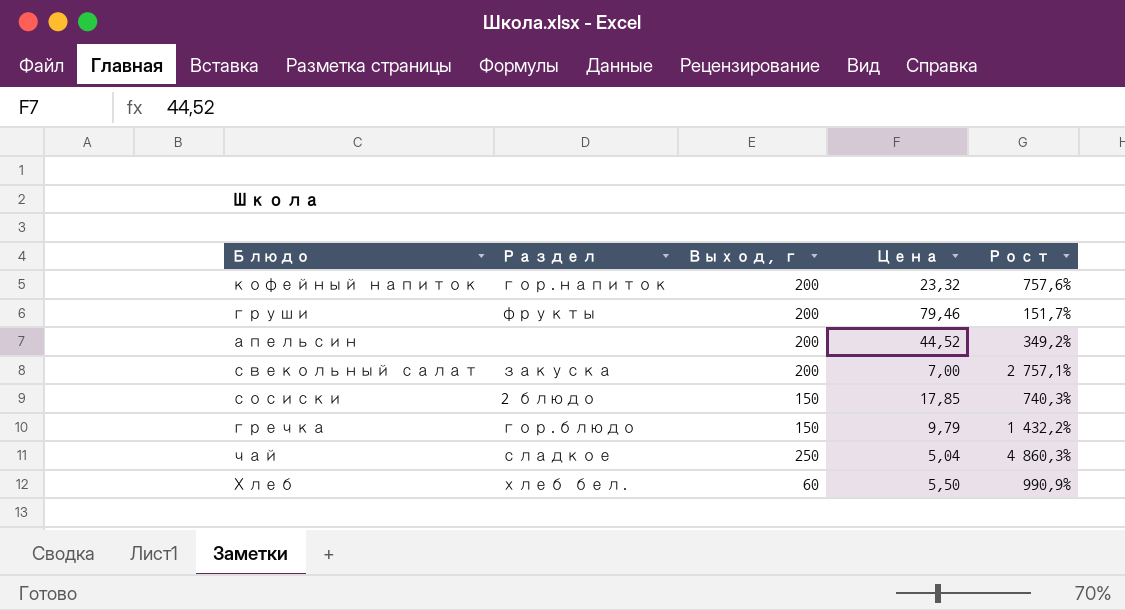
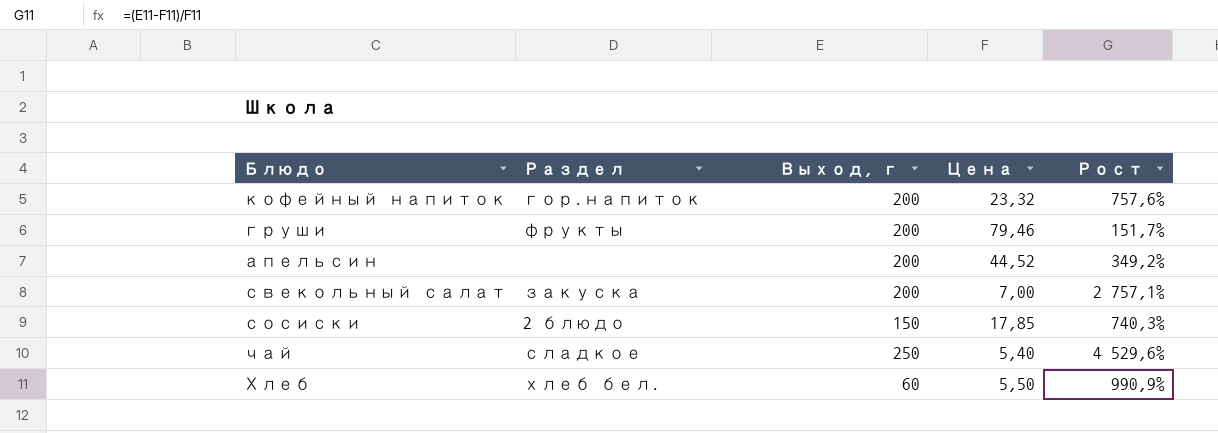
row гречка: гор.блюдо | 150 | 9,79 | 1 432,2% -> none
чай | Цена: 5,04 -> 5,40
чай | Рост: 4 860,3% -> 4 529,6%

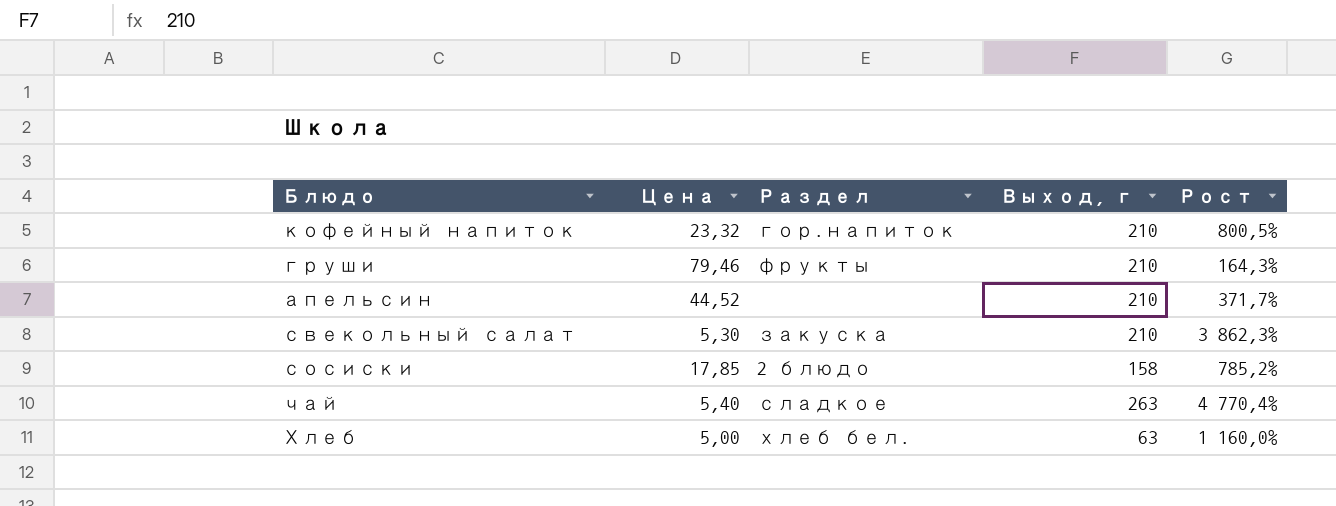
column Цена | position: 4 -> 2
кофейный напиток | Выход, г: 200 -> 210
кофейный напиток | Рост: 757,6% -> 800,5%
груши | Выход, г: 200 -> 210
груши | Рост: 151,7% -> 164,3%
апельсин | Выход, г: 200 -> 210
апельсин | Рост: 349,2% -> 371,7%
свекольный салат | Цена: 7,00 -> 5,30
свекольный салат | Выход, г: 200 -> 210
свекольный салат | Рост: 2 757,1% -> 3 862,3%
сосиски | Выход, г: 150 -> 158
сосиски | Рост: 740,3% -> 785,2%
чай | Выход, г: 250 -> 263
чай | Рост: 4 529,6% -> 4 770,4%
Хлеб | Цена: 5,50 -> 5,00
Хлеб | Выход, г: 60 -> 63
Хлеб | Рост: 990,9% -> 1 160,0%

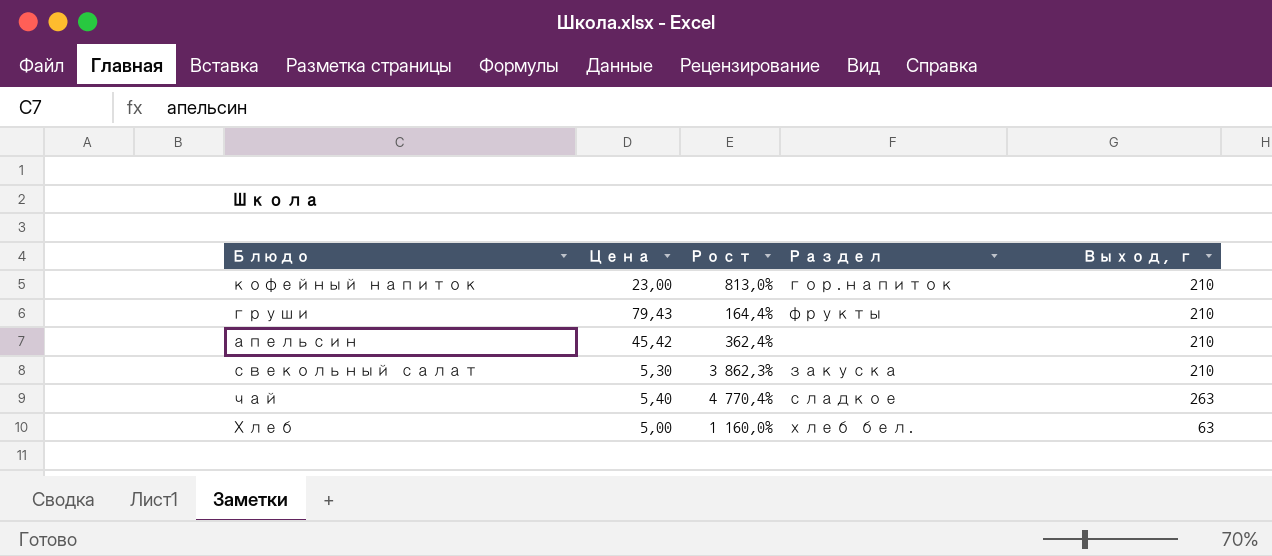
column Рост | position: 5 -> 3
row сосиски: 17,85 | 2 блюдо | 158 | 785,2% -> none
кофейный напиток | Цена: 23,32 -> 23,00
кофейный напиток | Рост: 800,5% -> 813,0%
груши | Цена: 79,46 -> 79,43
груши | Рост: 164,3% -> 164,4%
апельсин | Цена: 44,52 -> 45,42
апельсин | Рост: 371,7% -> 362,4%

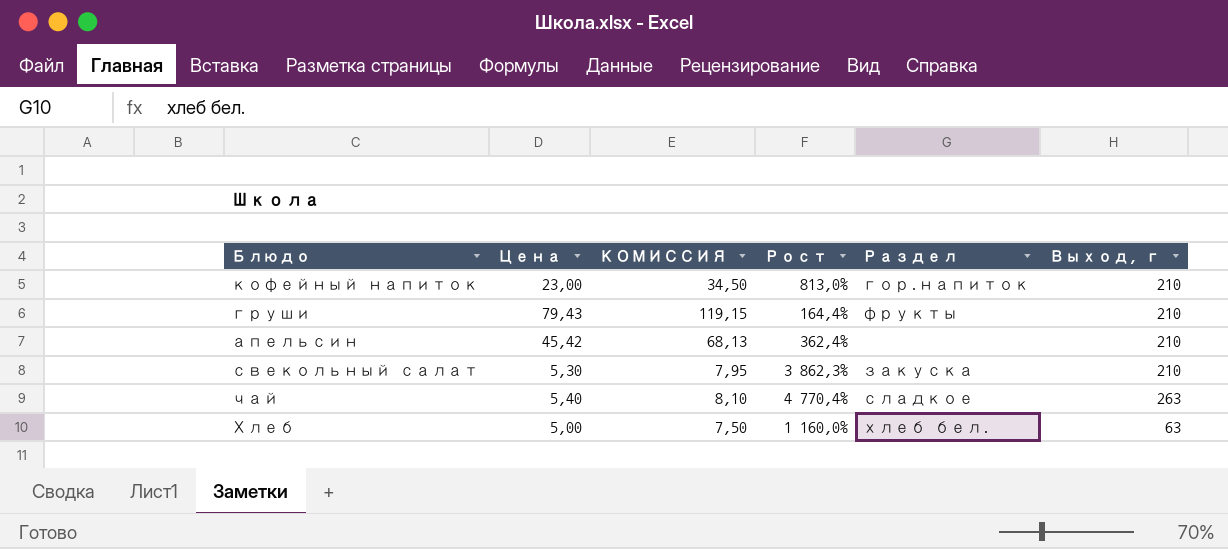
column КОМИССИЯ | formula: none -> [Цена] * 1,5

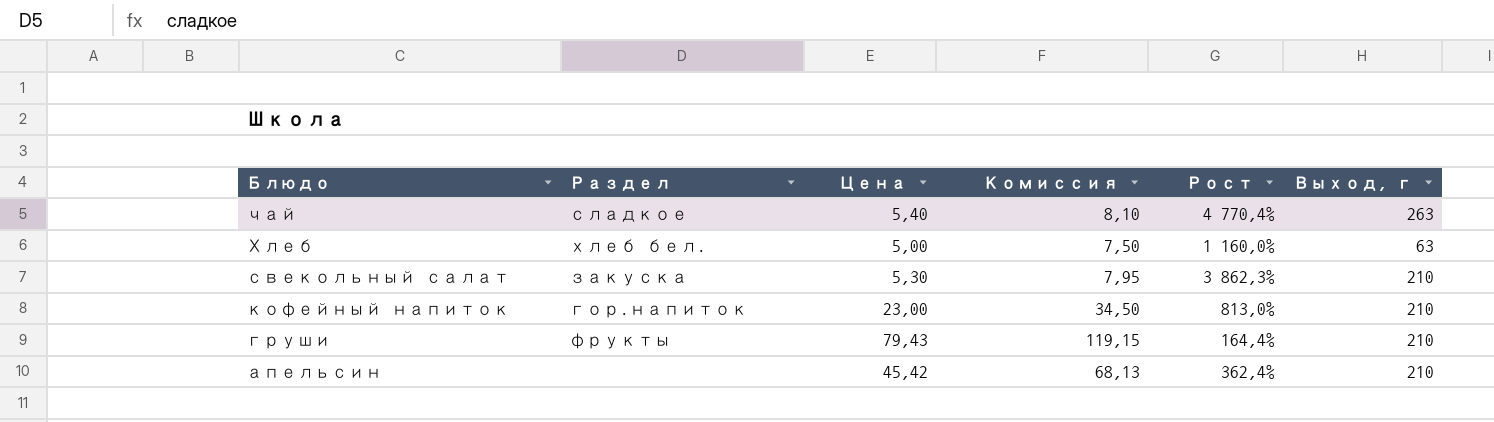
row order: none -> Блюдо descending
column Раздел | position: 5 -> 2
column name: КОМИССИЯ -> Комиссия

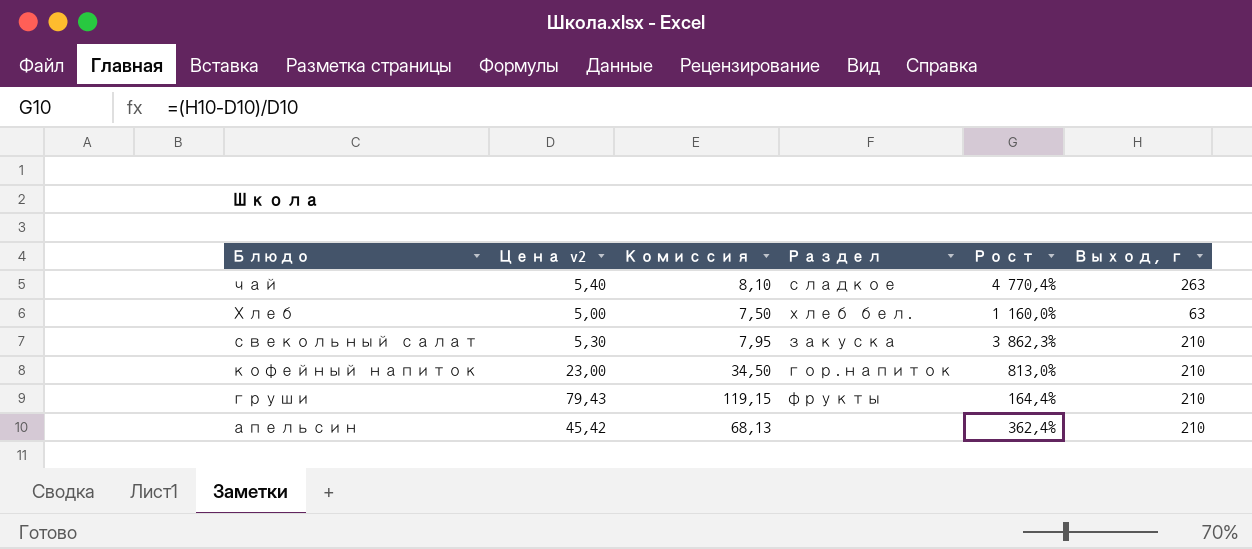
column name: Цена -> Цена v2
column Раздел | position: 2 -> 4

